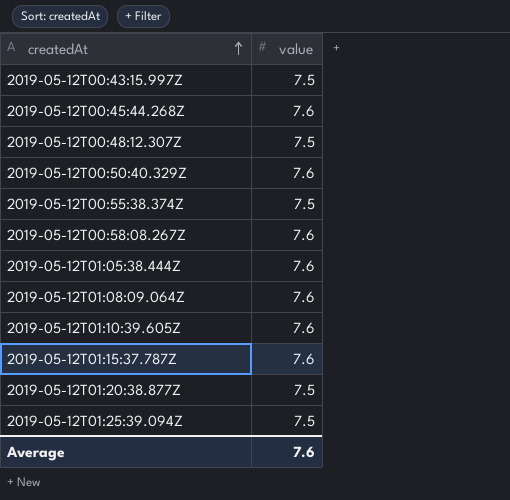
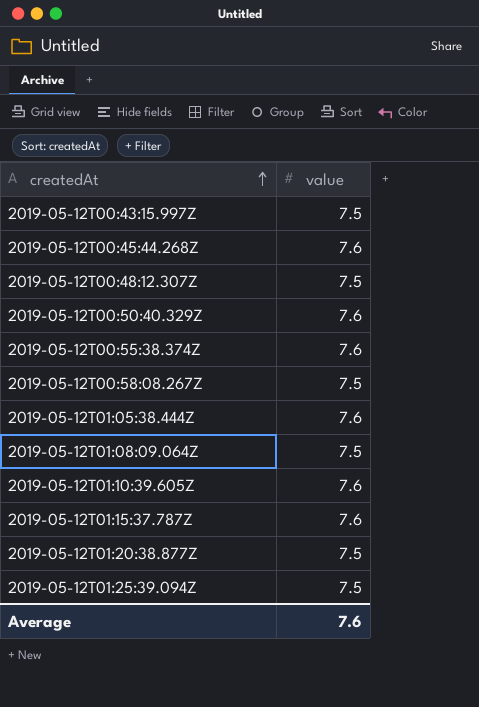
2019-05-12T00:55:38.374Z | value: 7.5 -> 7.6
2019-05-12T00:58:08.267Z | value: 7.6 -> 7.5
2019-05-12T01:08:09.064Z | value: 7.6 -> 7.5

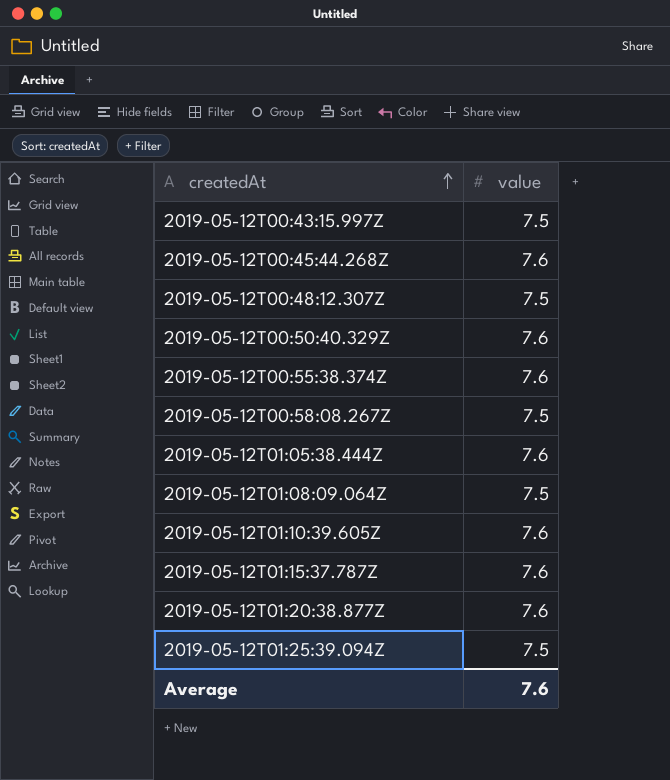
2019-05-12T01:20:38.877Z | value: 7.5 -> 7.6

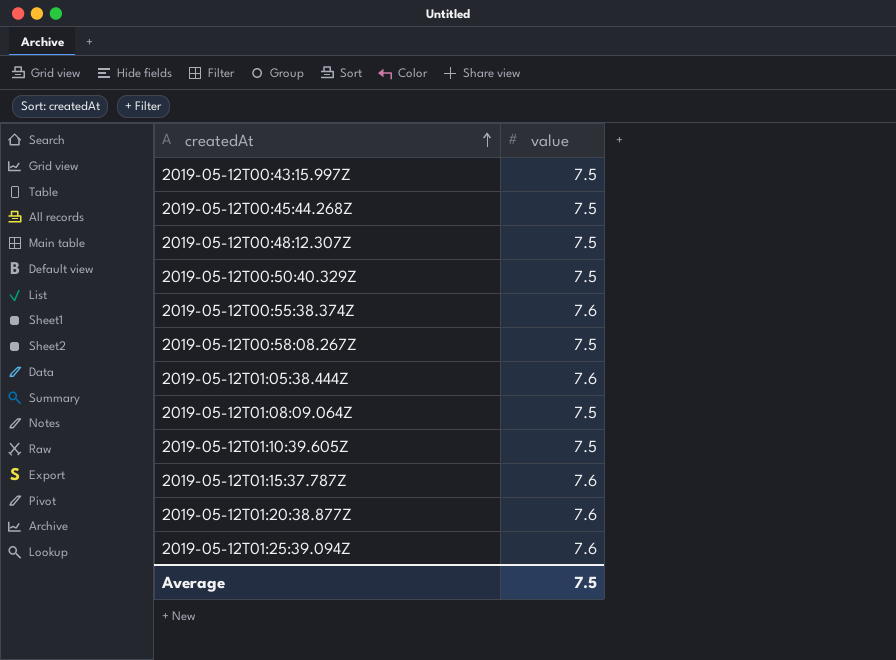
2019-05-12T00:45:44.268Z | value: 7.6 -> 7.5
2019-05-12T00:50:40.329Z | value: 7.6 -> 7.5
2019-05-12T01:10:39.605Z | value: 7.6 -> 7.5
2019-05-12T01:25:39.094Z | value: 7.5 -> 7.6
Average | value: 7.6 -> 7.5

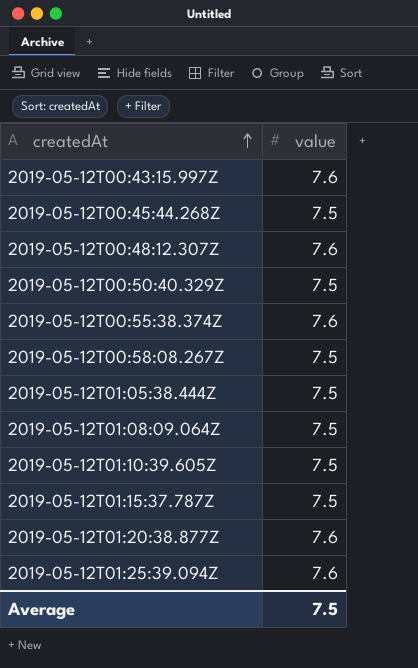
2019-05-12T00:43:15.997Z | value: 7.5 -> 7.6
2019-05-12T00:48:12.307Z | value: 7.5 -> 7.6
2019-05-12T01:05:38.444Z | value: 7.6 -> 7.5
2019-05-12T01:15:37.787Z | value: 7.6 -> 7.5

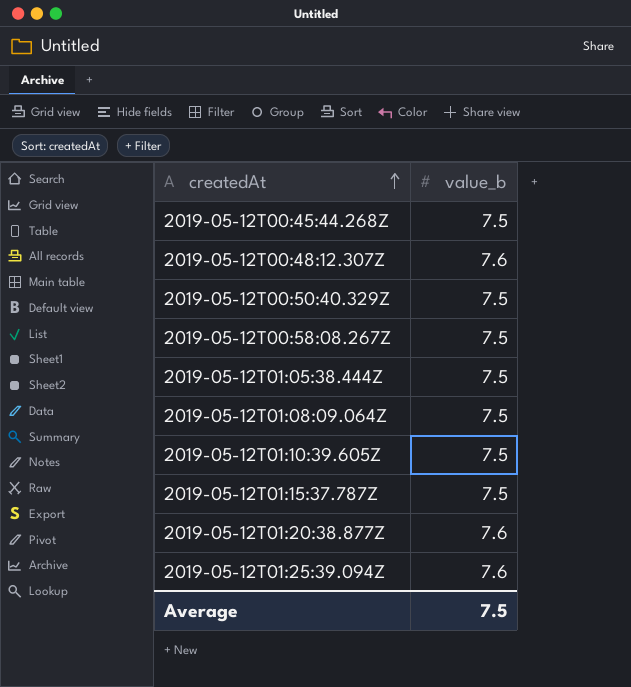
column name: value -> value_b
row 2019-05-12T00:43:15.997Z: 7.6 -> none
row 2019-05-12T00:55:38.374Z: 7.6 -> none

